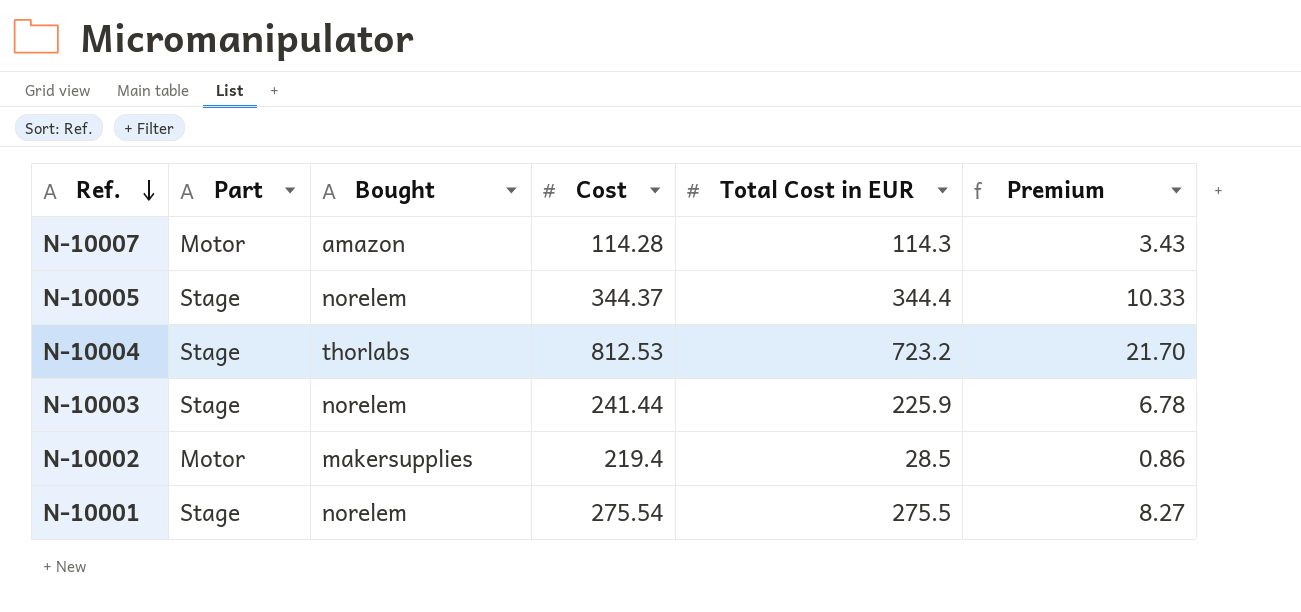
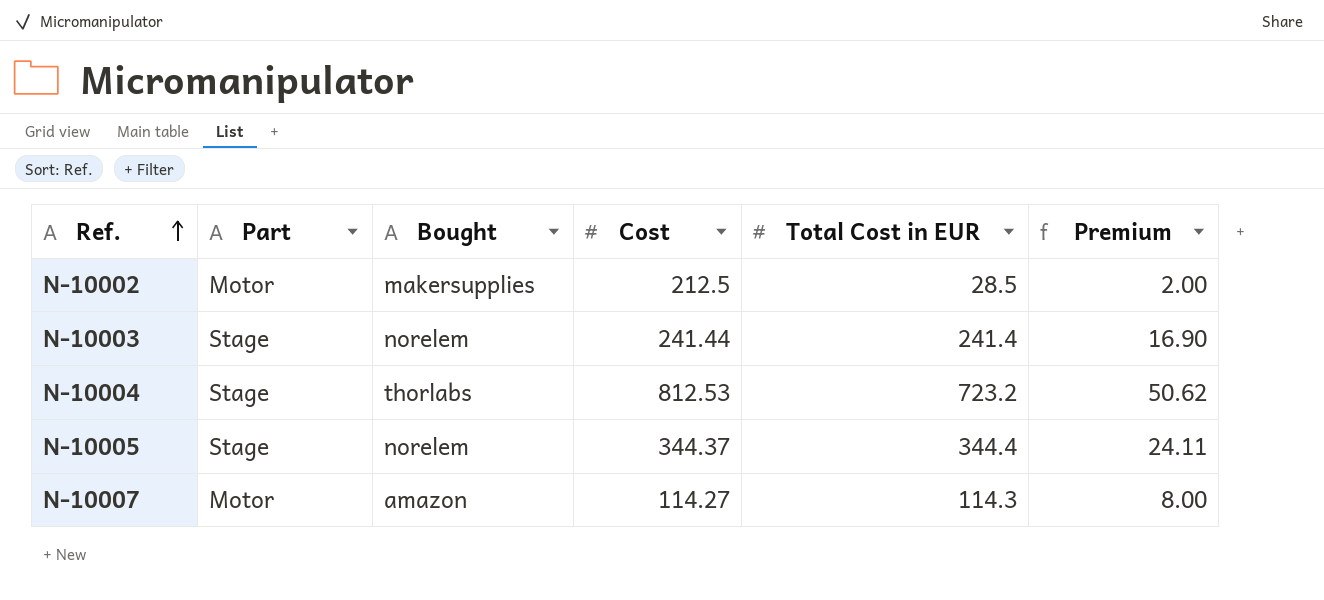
row order: Ref. descending -> Ref. ascending
column Premium | formula: [Total Cost in EUR] * 0.03 -> [Total Cost in EUR] * 0.07
row N-10001: Stage | norelem | 275.54 | 275.5 | 8.27 -> none
N-10002 | Cost: 219.4 -> 212.5
N-10003 | Total Cost in EUR: 225.9 -> 241.4
N-10007 | Cost: 114.28 -> 114.27

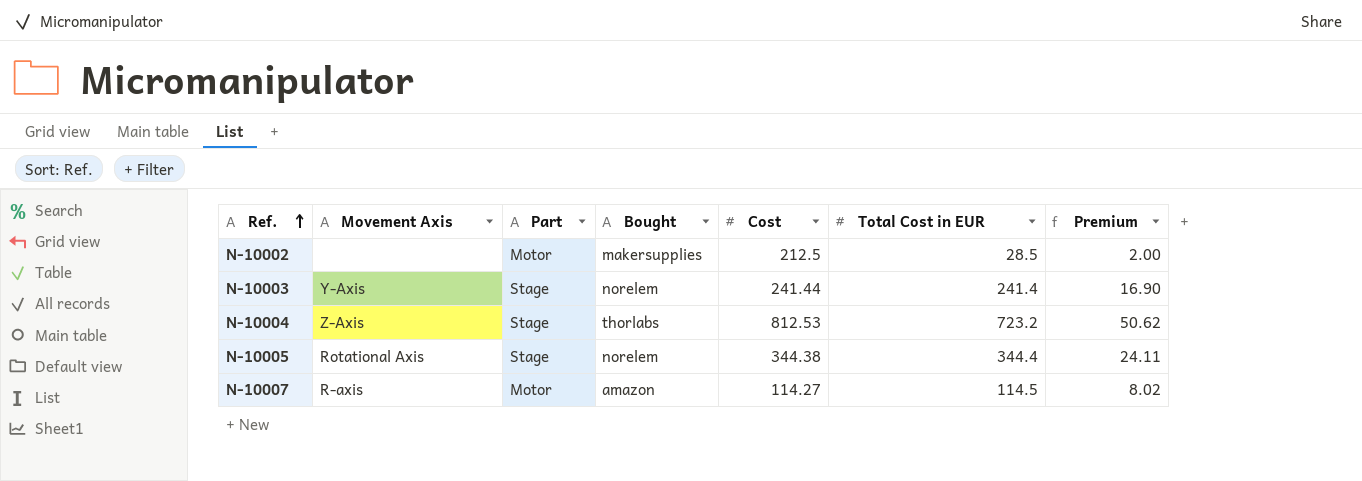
column Movement Axis | position: none -> 2
N-10005 | Cost: 344.37 -> 344.38
N-10007 | Total Cost in EUR: 114.3 -> 114.5
N-10007 | Premium: 8.00 -> 8.02

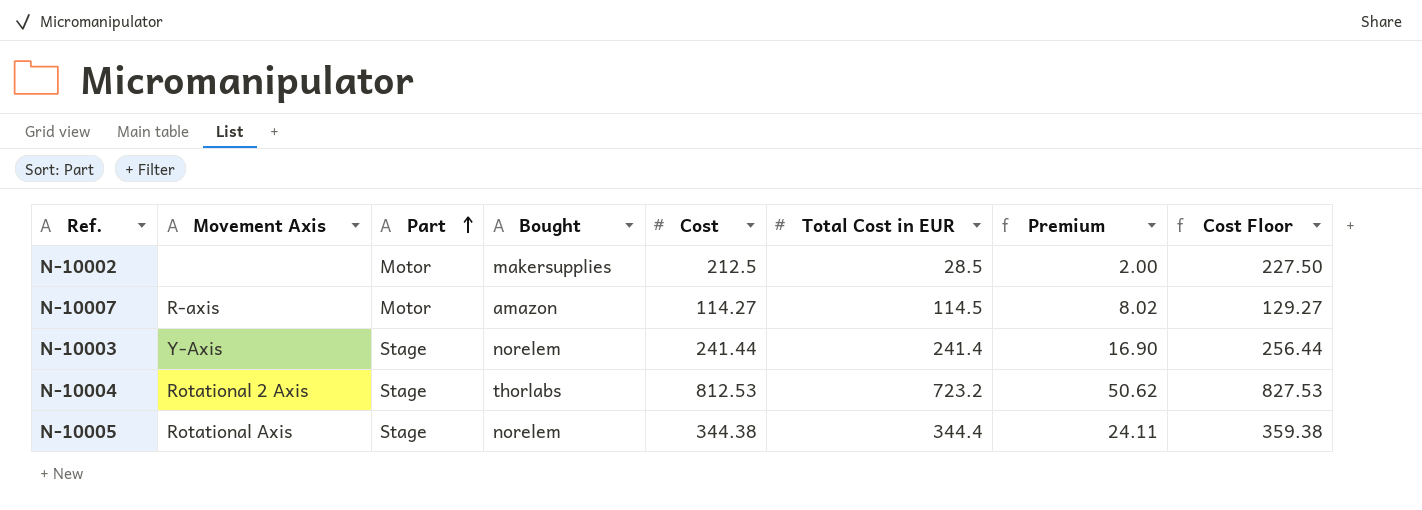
row order: Ref. ascending -> Part ascending
column Cost Floor | formula: none -> [Cost] + 15
N-10004 | Movement Axis: Z-Axis -> Rotational 2 Axis

